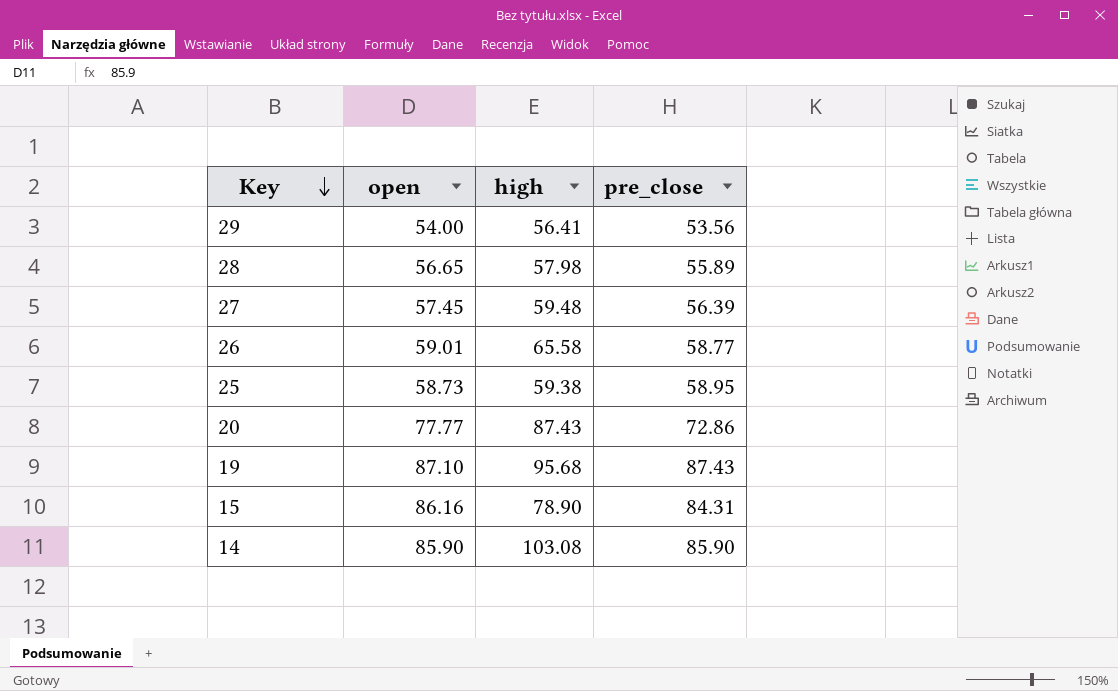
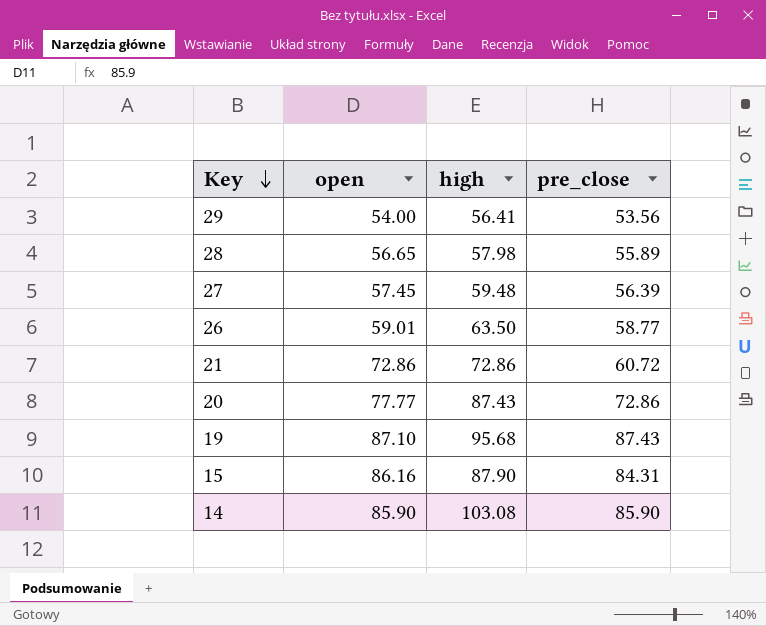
row 25: 58.73 | 59.38 | 58.95 -> none
26 | high: 65.58 -> 63.50
row 21: none -> 72.86 | 72.86 | 60.72
15 | high: 78.90 -> 87.90

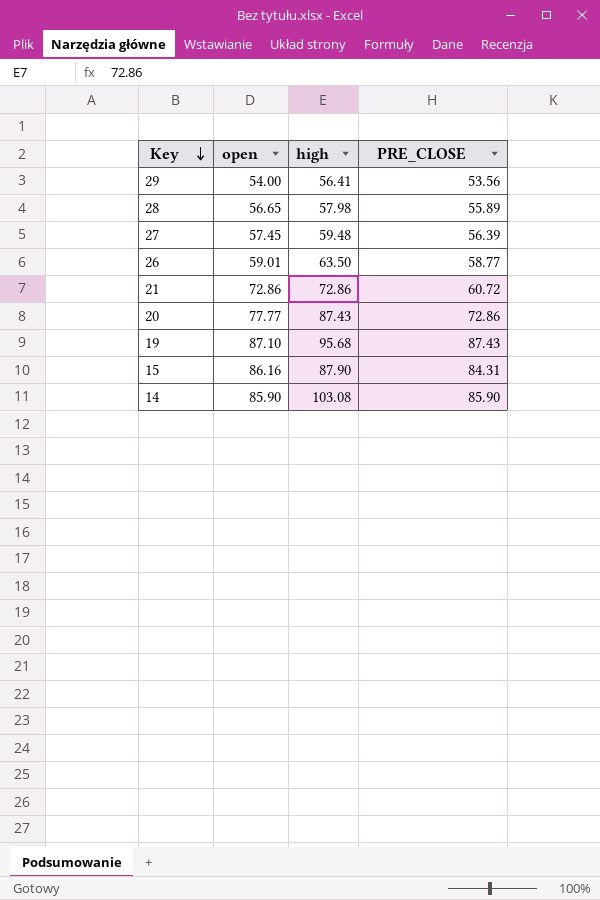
column name: pre_close -> PRE_CLOSE

